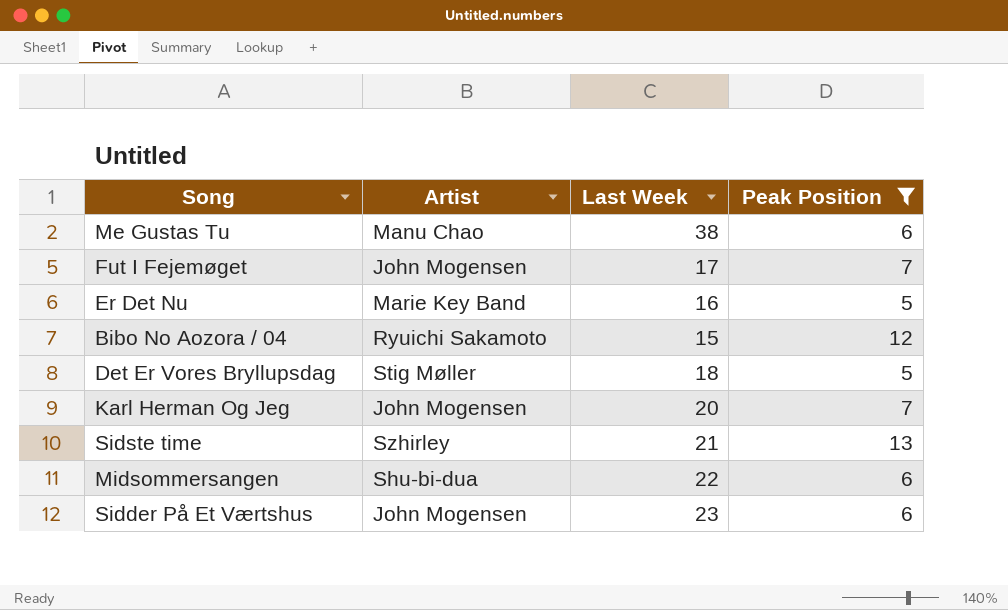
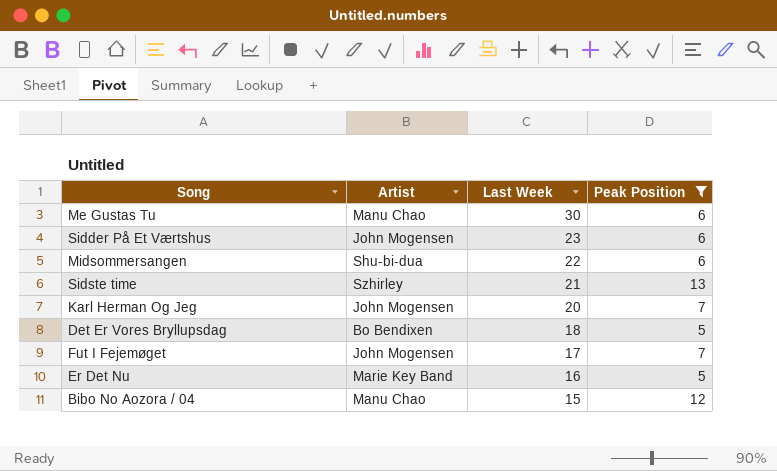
row order: none -> Last Week descending
Me Gustas Tu | Last Week: 38 -> 30
Det Er Vores Bryllupsdag | Artist: Stig Møller -> Bo Bendixen
Bibo No Aozora / 04 | Artist: Ryuichi Sakamoto -> Manu Chao

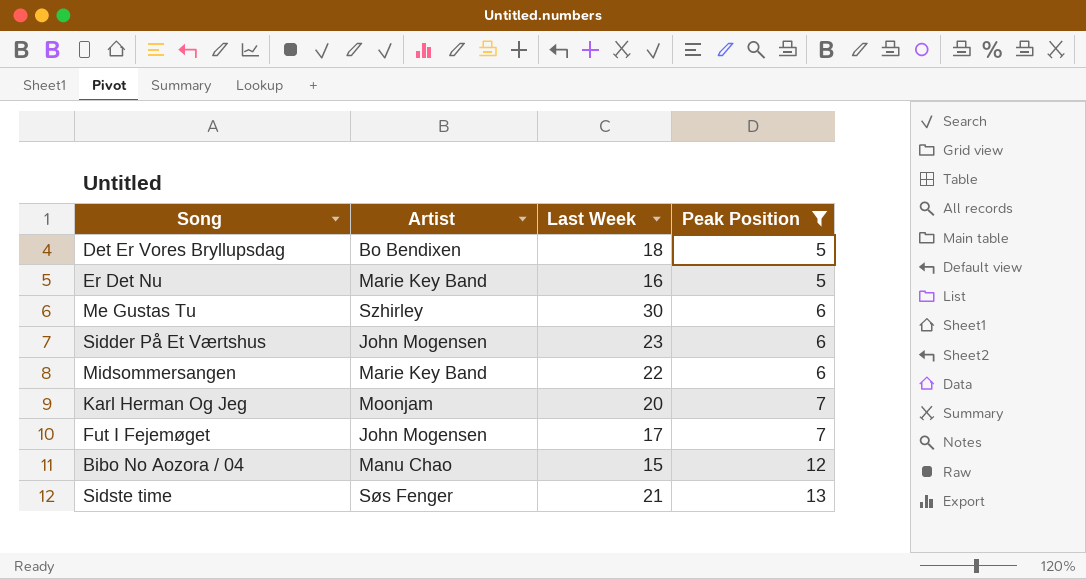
row order: Last Week descending -> Peak Position ascending
Me Gustas Tu | Artist: Manu Chao -> Szhirley
Midsommersangen | Artist: Shu-bi-dua -> Marie Key Band
Karl Herman Og Jeg | Artist: John Mogensen -> Moonjam
Sidste time | Artist: Szhirley -> Søs Fenger

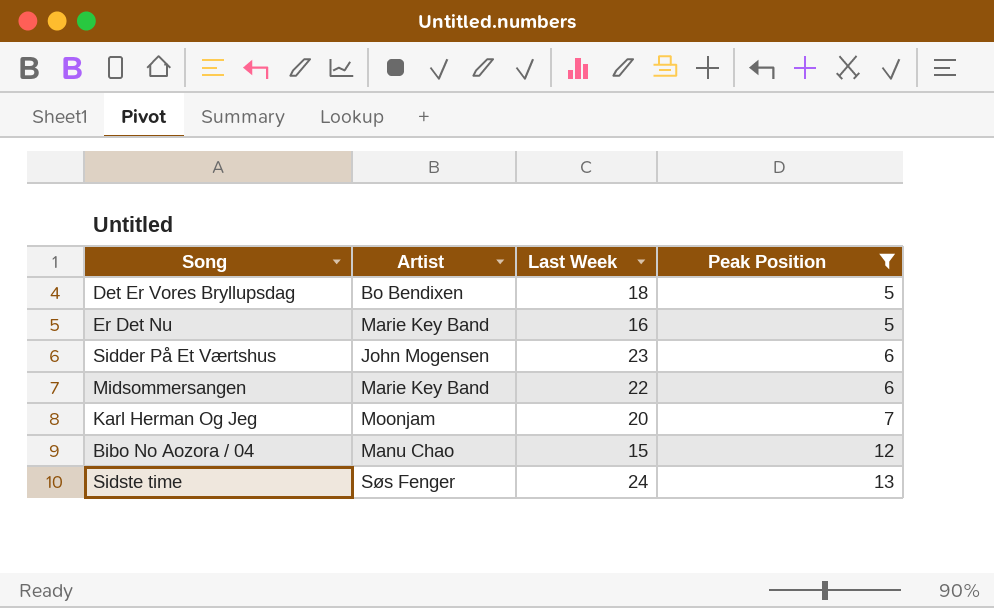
row Me Gustas Tu: Szhirley | 30 | 6 -> none
row Fut I Fejemøget: John Mogensen | 17 | 7 -> none
Sidste time | Last Week: 21 -> 24

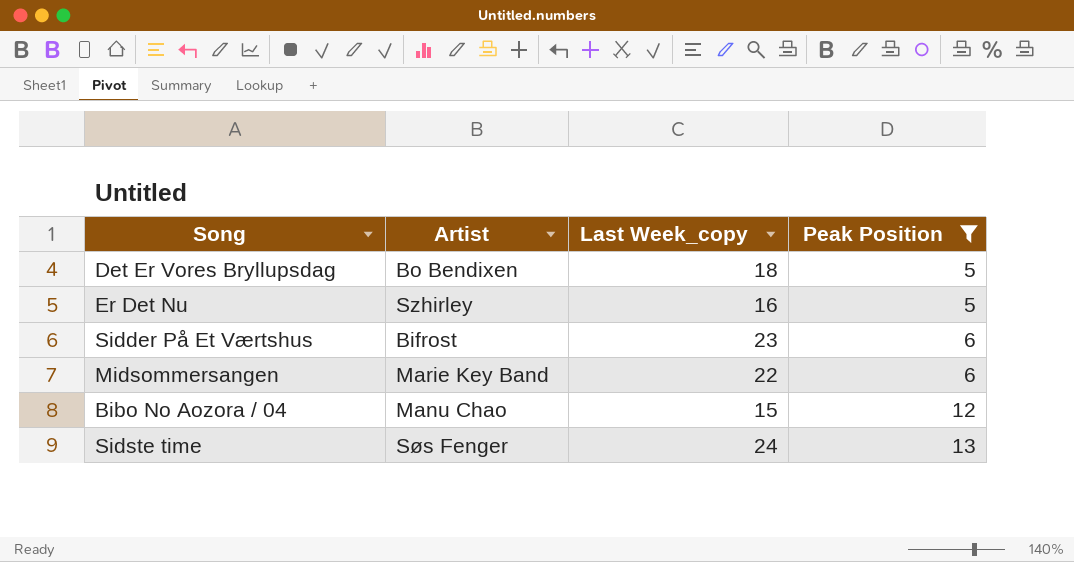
column name: Last Week -> Last Week_copy
row Karl Herman Og Jeg: Moonjam | 20 | 7 -> none
Er Det Nu | Artist: Marie Key Band -> Szhirley
Sidder På Et Værtshus | Artist: John Mogensen -> Bifrost

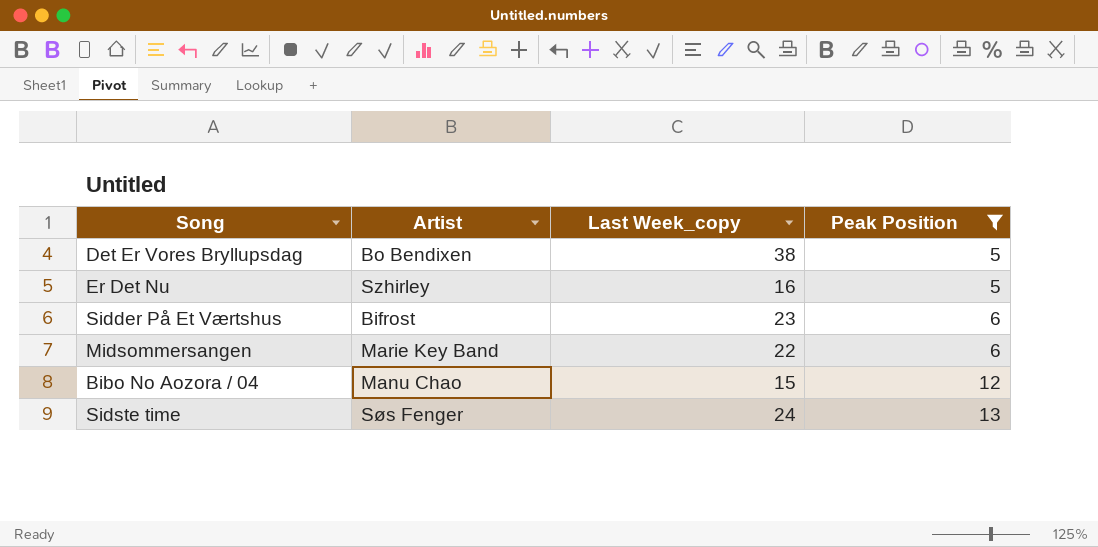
Det Er Vores Bryllupsdag | Last Week_copy: 18 -> 38

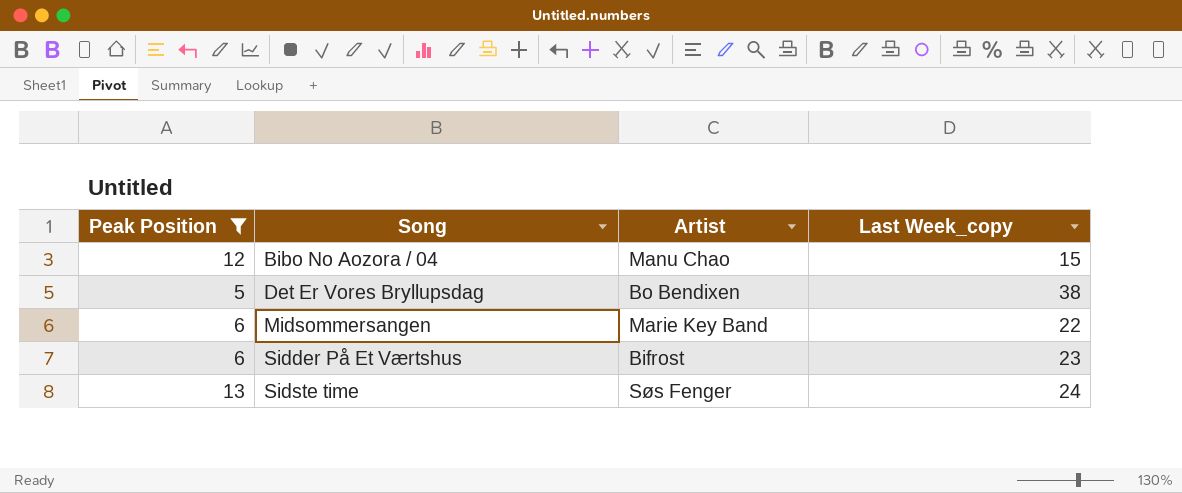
row order: Peak Position ascending -> Song ascending
column Peak Position | position: 4 -> 1
row Er Det Nu: Szhirley | 16 | 5 -> none

